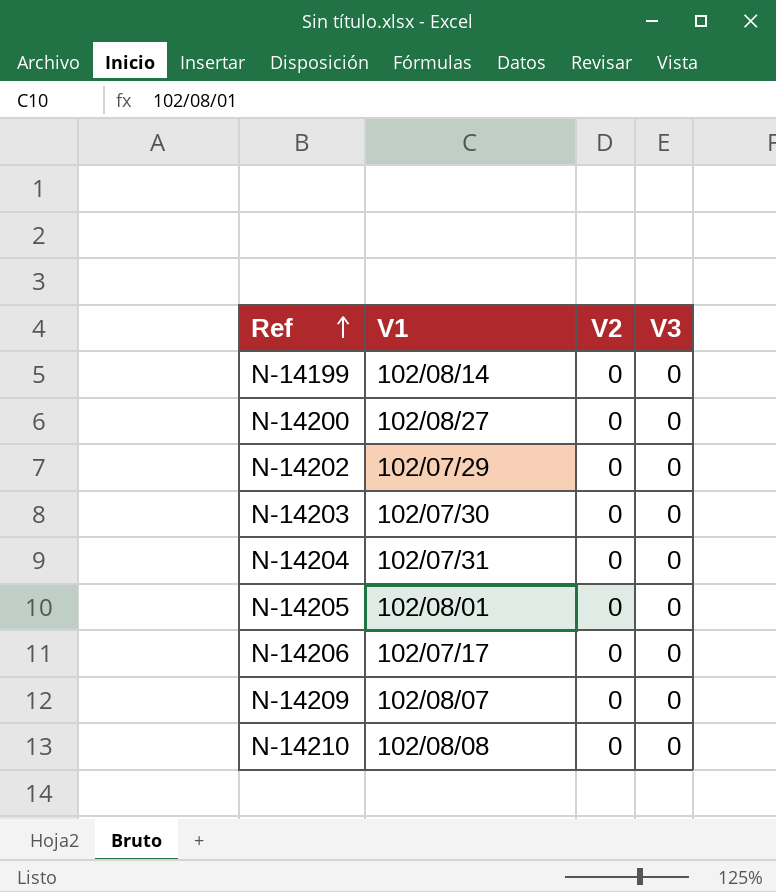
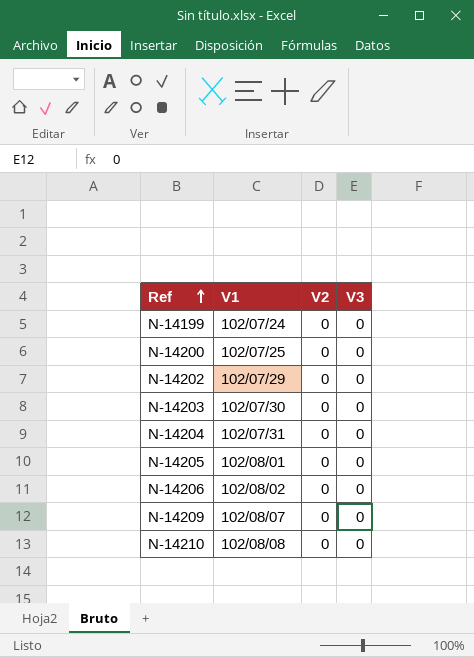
N-14199 | V1: 102/08/14 -> 102/07/24
N-14200 | V1: 102/08/27 -> 102/07/25
N-14206 | V1: 102/07/17 -> 102/08/02

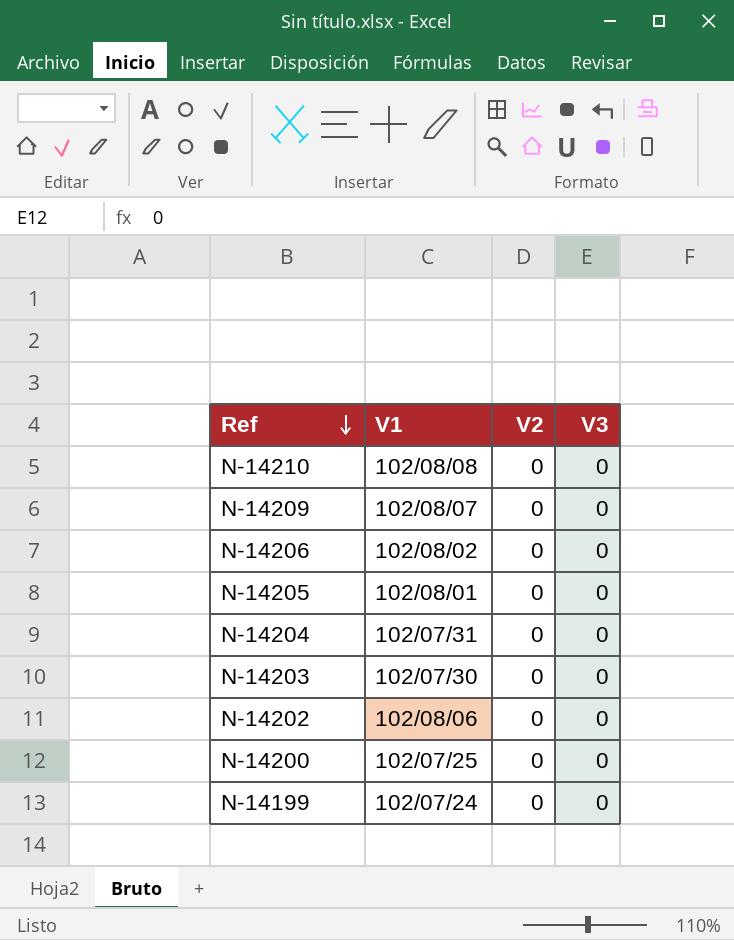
row order: Ref ascending -> Ref descending
N-14202 | V1: 102/07/29 -> 102/08/06

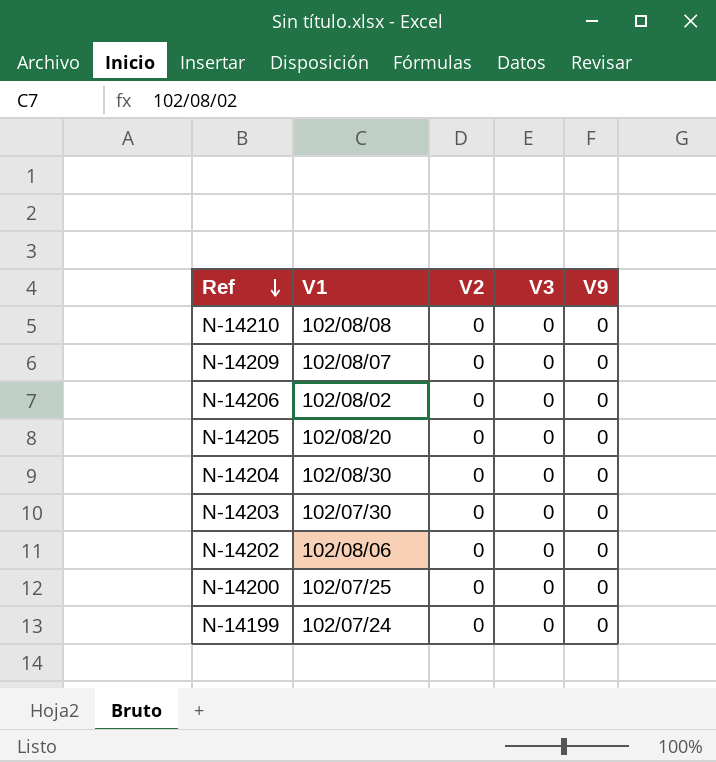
column V9 | position: none -> 5
N-14205 | V1: 102/08/01 -> 102/08/20
N-14204 | V1: 102/07/31 -> 102/08/30

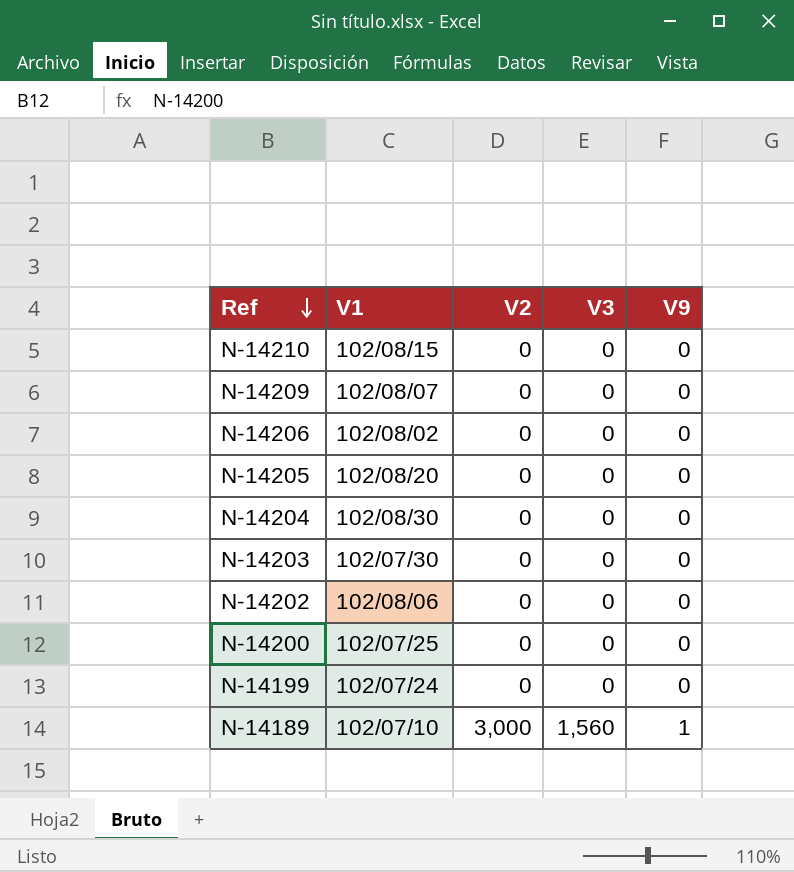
N-14210 | V1: 102/08/08 -> 102/08/15
row N-14189: none -> 102/07/10 | 3,000 | 1,560 | 1

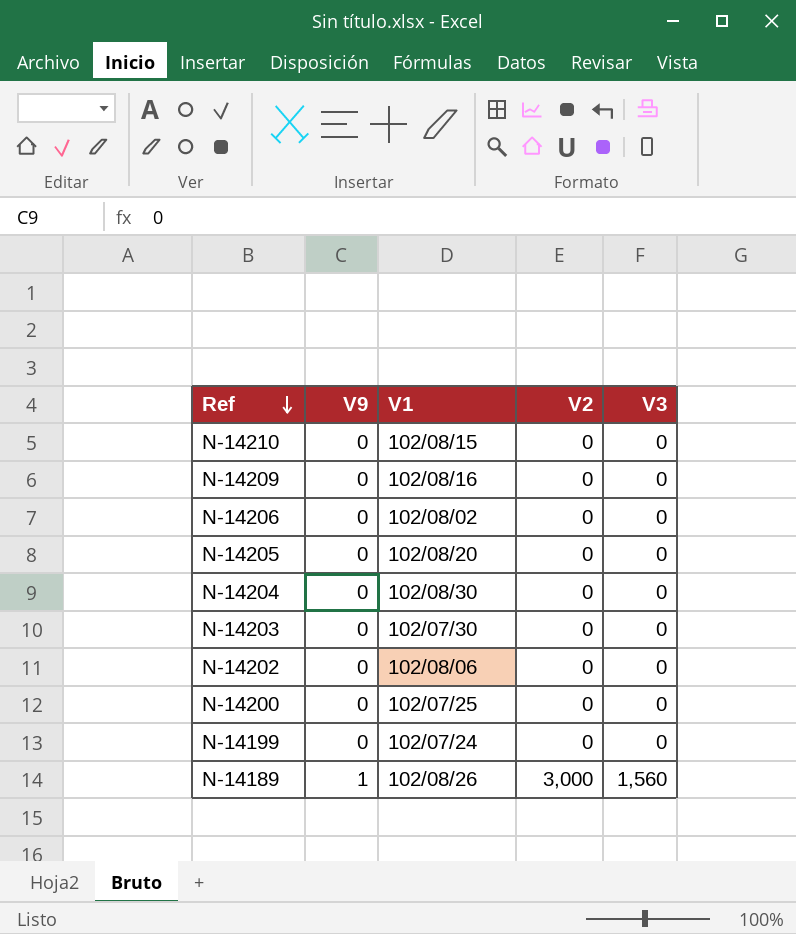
column V9 | position: 5 -> 2
N-14209 | V1: 102/08/07 -> 102/08/16
N-14189 | V1: 102/07/10 -> 102/08/26

